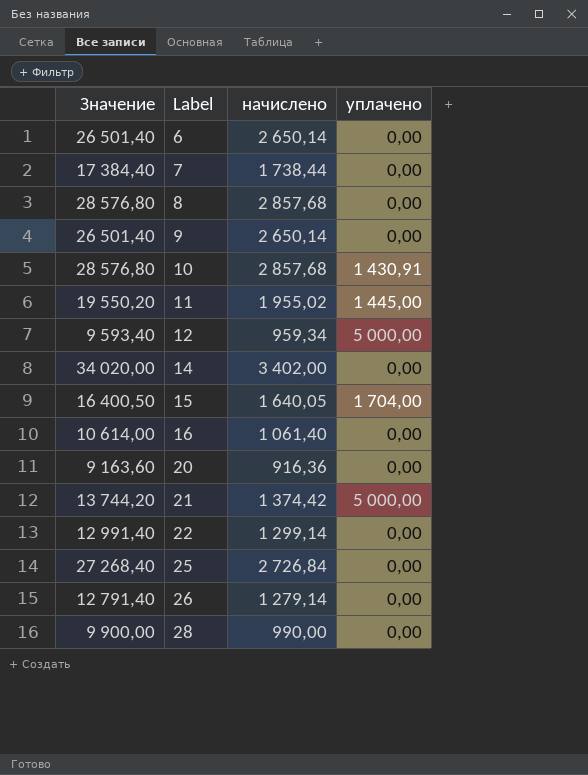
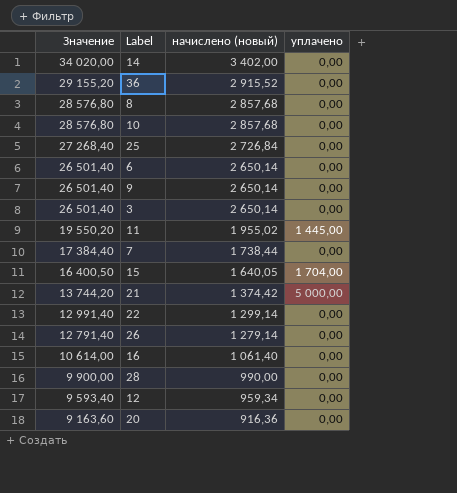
row order: Label ascending -> Значение descending
column name: начислено -> начислено (новый)
row 36: none -> 29 155,20 | 2 915,52 | 0,00
10 | уплачено: 1 430,91 -> 0,00
row 3: none -> 26 501,40 | 2 650,14 | 0,00
12 | уплачено: 5 000,00 -> 0,00

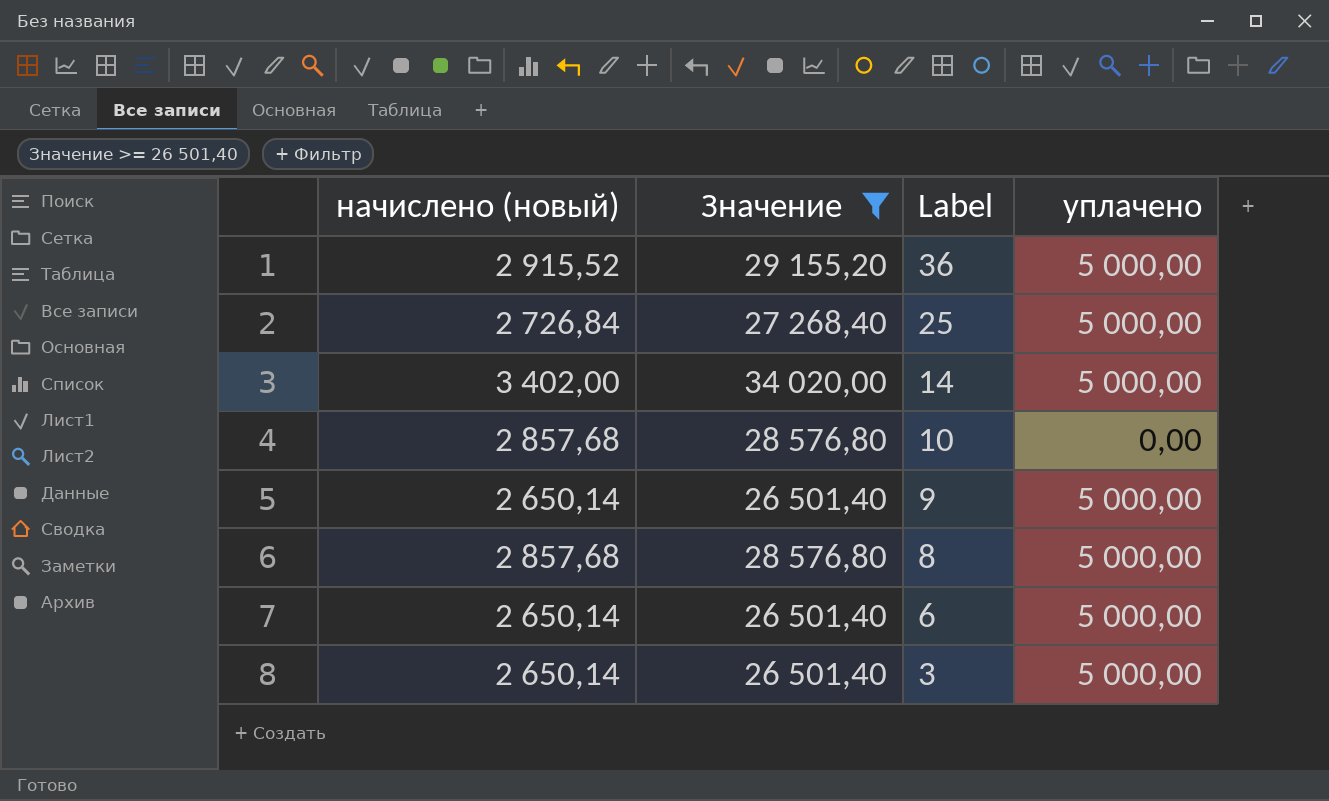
filter: none -> Значение >= 26 501,40
row order: Значение descending -> Label descending
column начислено (новый) | position: 3 -> 1
36 | уплачено: 0,00 -> 5 000,00
25 | уплачено: 0,00 -> 5 000,00
14 | уплачено: 0,00 -> 5 000,00
9 | уплачено: 0,00 -> 5 000,00
8 | уплачено: 0,00 -> 5 000,00
6 | уплачено: 0,00 -> 5 000,00
3 | уплачено: 0,00 -> 5 000,00

